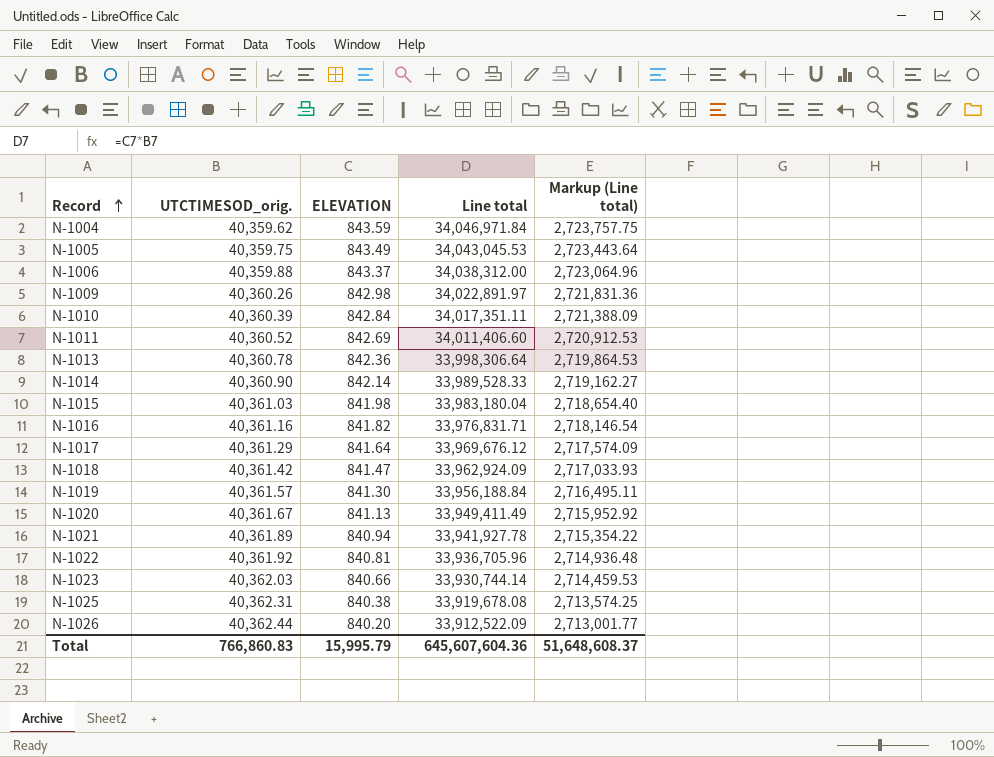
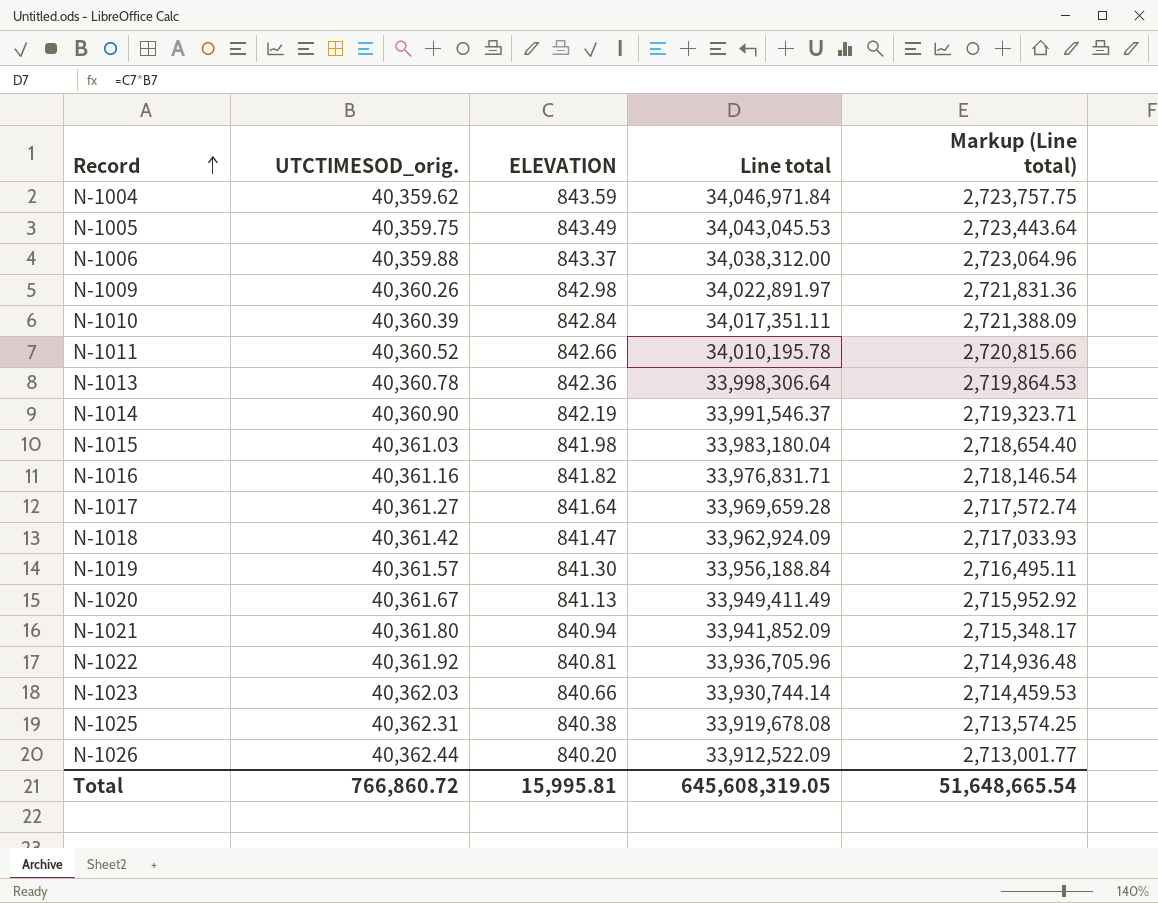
N-1011 | ELEVATION: 842.69 -> 842.66
N-1011 | Line total: 34,011,406.60 -> 34,010,195.78
N-1011 | Markup (Line total): 2,720,912.53 -> 2,720,815.66
N-1014 | ELEVATION: 842.14 -> 842.19
N-1014 | Line total: 33,989,528.33 -> 33,991,546.37
N-1014 | Markup (Line total): 2,719,162.27 -> 2,719,323.71
N-1017 | UTCTIMESOD_orig.: 40,361.29 -> 40,361.27
N-1017 | Line total: 33,969,676.12 -> 33,969,659.28
N-1017 | Markup (Line total): 2,717,574.09 -> 2,717,572.74
N-1021 | UTCTIMESOD_orig.: 40,361.89 -> 40,361.80
N-1021 | Line total: 33,941,927.78 -> 33,941,852.09
N-1021 | Markup (Line total): 2,715,354.22 -> 2,715,348.17
Total | UTCTIMESOD_orig.: 766,860.83 -> 766,860.72
Total | ELEVATION: 15,995.79 -> 15,995.81
Total | Line total: 645,607,604.36 -> 645,608,319.05
Total | Markup (Line total): 51,648,608.37 -> 51,648,665.54

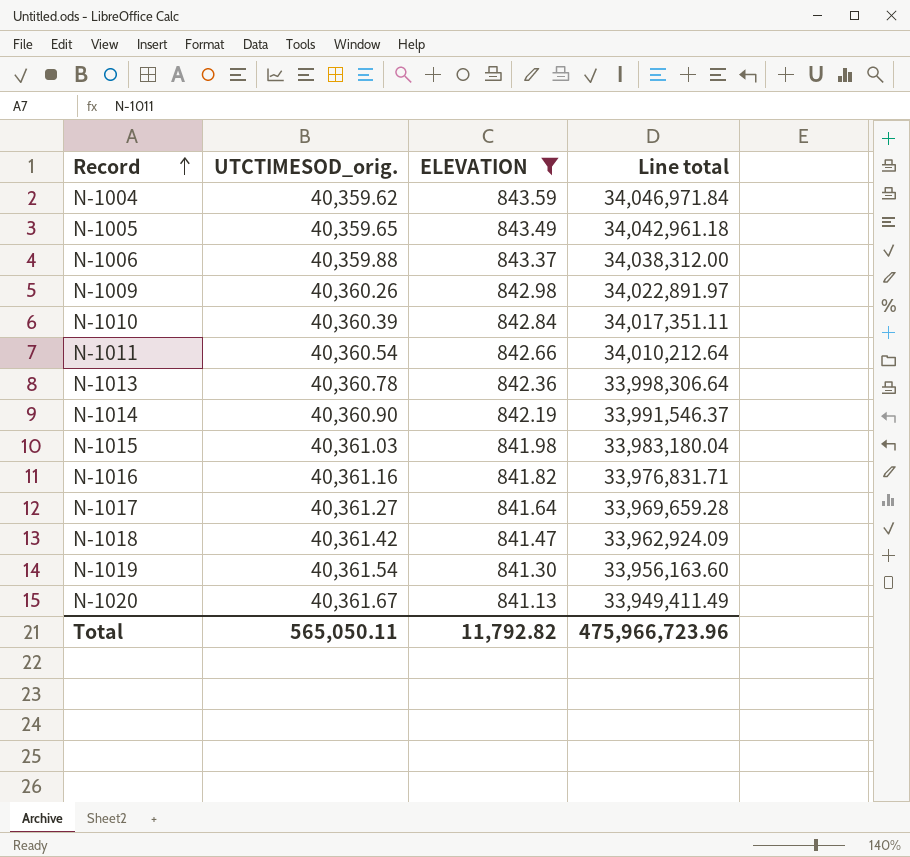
filter: none -> ELEVATION >= 841.13
column Markup (Line total) | formula: [Line total] * 0.08 -> none
N-1005 | UTCTIMESOD_orig.: 40,359.75 -> 40,359.65
N-1005 | Line total: 34,043,045.53 -> 34,042,961.18
N-1011 | UTCTIMESOD_orig.: 40,360.52 -> 40,360.54
N-1011 | Line total: 34,010,195.78 -> 34,010,212.64
N-1019 | UTCTIMESOD_orig.: 40,361.57 -> 40,361.54
N-1019 | Line total: 33,956,188.84 -> 33,956,163.60
Total | UTCTIMESOD_orig.: 766,860.72 -> 565,050.11
Total | ELEVATION: 15,995.81 -> 11,792.82
Total | Line total: 645,608,319.05 -> 475,966,723.96

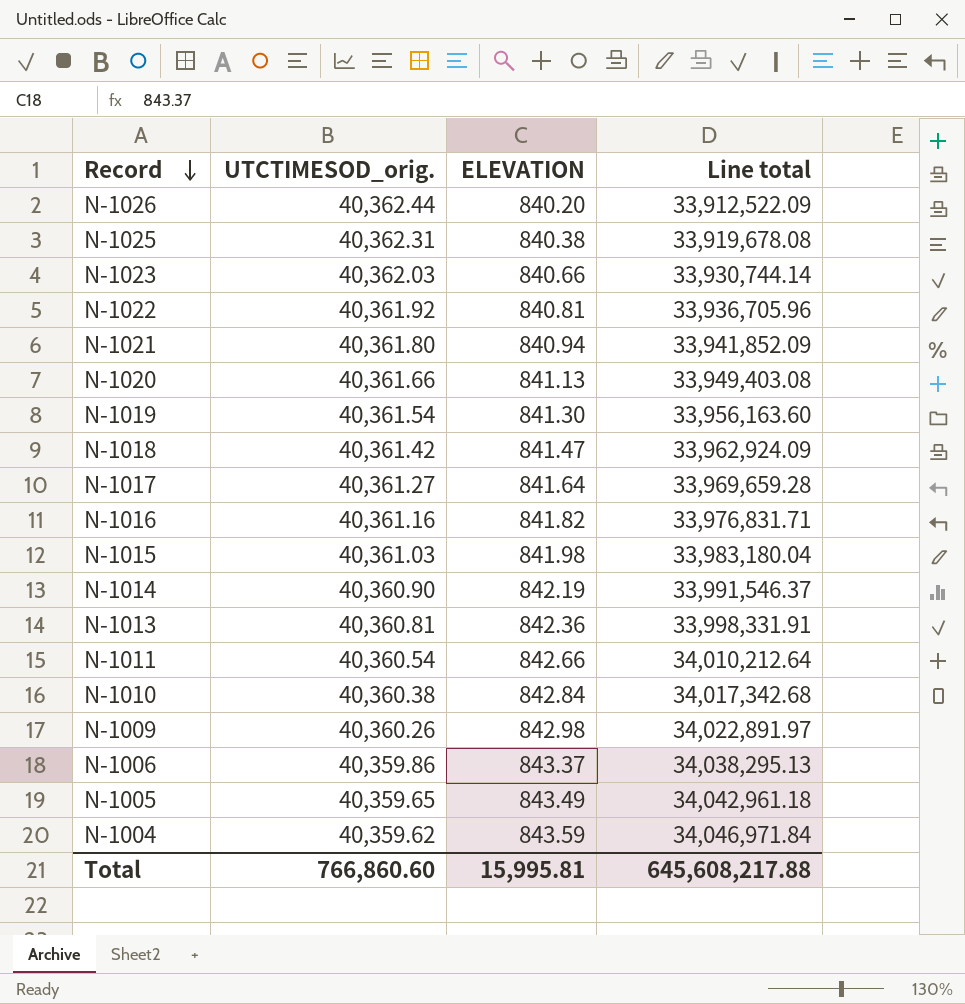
filter: ELEVATION >= 841.13 -> none
row order: Record ascending -> Record descending
N-1020 | UTCTIMESOD_orig.: 40,361.67 -> 40,361.66
N-1020 | Line total: 33,949,411.49 -> 33,949,403.08
N-1013 | UTCTIMESOD_orig.: 40,360.78 -> 40,360.81
N-1013 | Line total: 33,998,306.64 -> 33,998,331.91
N-1010 | UTCTIMESOD_orig.: 40,360.39 -> 40,360.38
N-1010 | Line total: 34,017,351.11 -> 34,017,342.68
N-1006 | UTCTIMESOD_orig.: 40,359.88 -> 40,359.86
N-1006 | Line total: 34,038,312.00 -> 34,038,295.13
Total | UTCTIMESOD_orig.: 565,050.11 -> 766,860.60
Total | ELEVATION: 11,792.82 -> 15,995.81
Total | Line total: 475,966,723.96 -> 645,608,217.88

